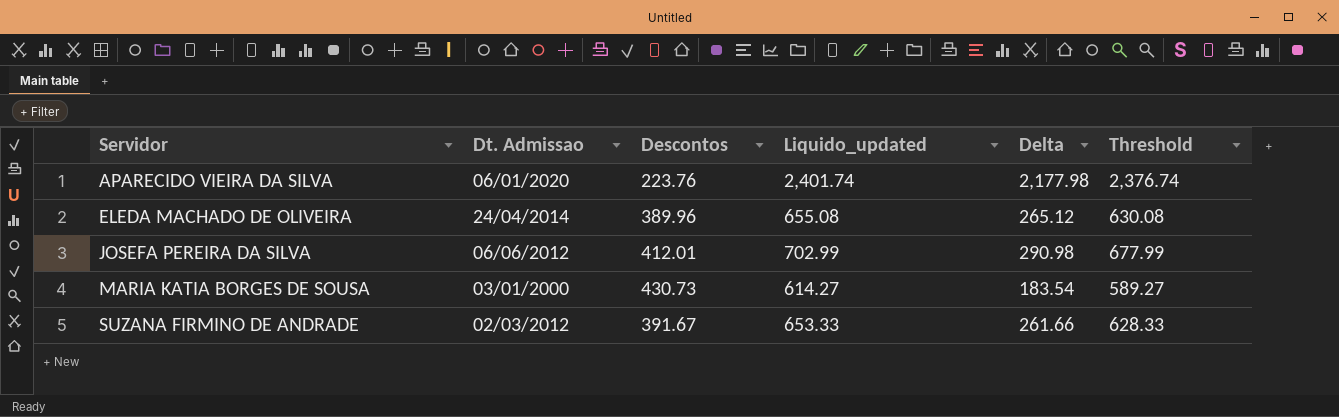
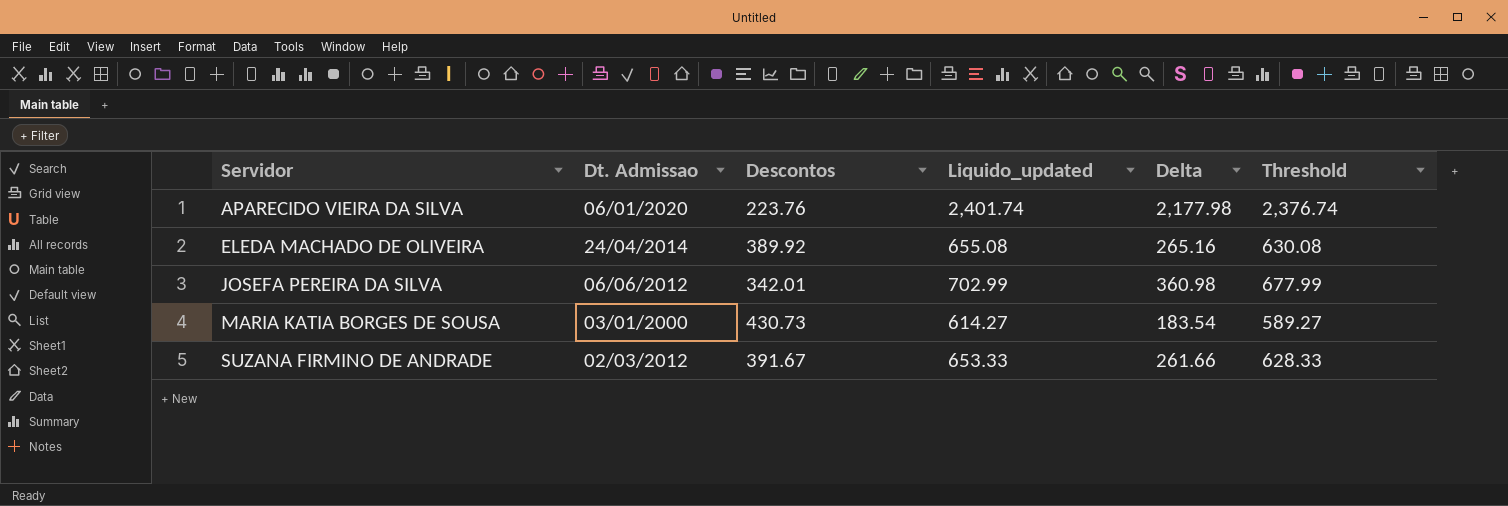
ELEDA MACHADO DE OLIVEIRA | Descontos: 389.96 -> 389.92
ELEDA MACHADO DE OLIVEIRA | Delta: 265.12 -> 265.16
JOSEFA PEREIRA DA SILVA | Descontos: 412.01 -> 342.01
JOSEFA PEREIRA DA SILVA | Delta: 290.98 -> 360.98

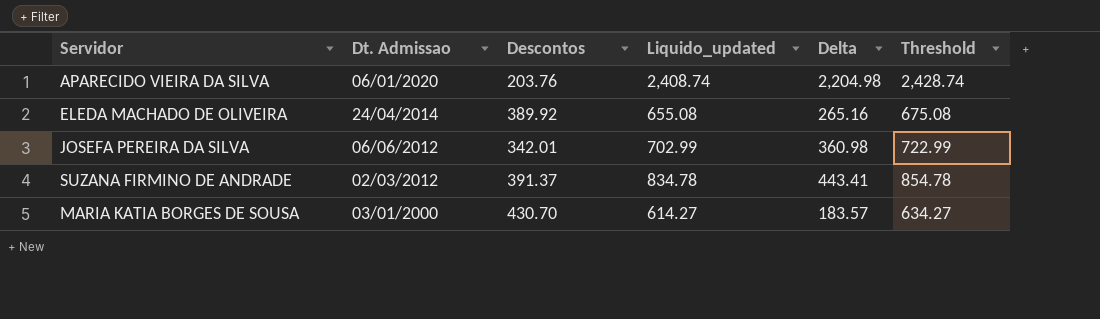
row order: Servidor ascending -> Dt. Admissao descending
column Threshold | formula: [Liquido_updated] - 25 -> [Liquido_updated] + 20
APARECIDO VIEIRA DA SILVA | Descontos: 223.76 -> 203.76
APARECIDO VIEIRA DA SILVA | Liquido_updated: 2,401.74 -> 2,408.74
APARECIDO VIEIRA DA SILVA | Delta: 2,177.98 -> 2,204.98
SUZANA FIRMINO DE ANDRADE | Descontos: 391.67 -> 391.37
SUZANA FIRMINO DE ANDRADE | Liquido_updated: 653.33 -> 834.78
SUZANA FIRMINO DE ANDRADE | Delta: 261.66 -> 443.41
MARIA KATIA BORGES DE SOUSA | Descontos: 430.73 -> 430.70
MARIA KATIA BORGES DE SOUSA | Delta: 183.54 -> 183.57

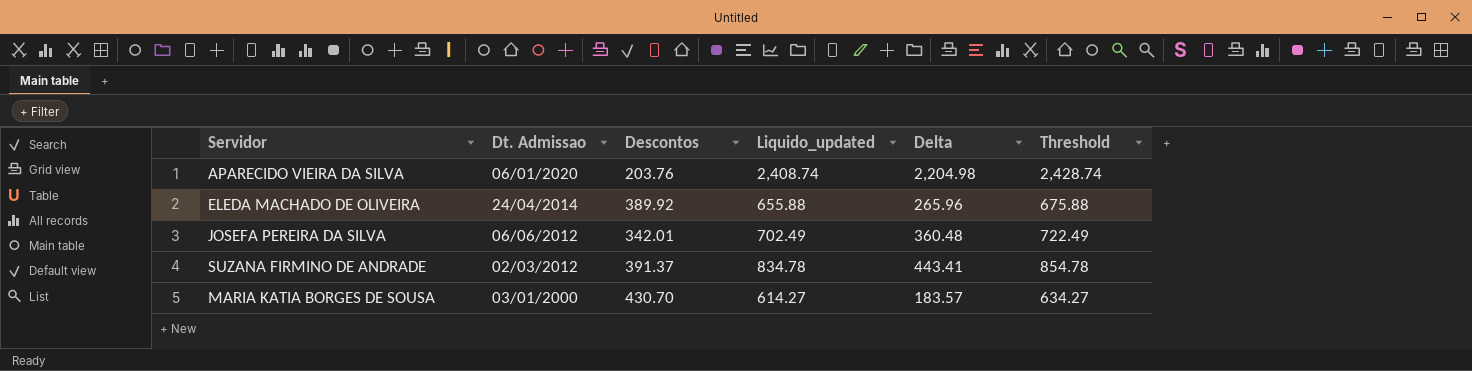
ELEDA MACHADO DE OLIVEIRA | Liquido_updated: 655.08 -> 655.88
ELEDA MACHADO DE OLIVEIRA | Delta: 265.16 -> 265.96
ELEDA MACHADO DE OLIVEIRA | Threshold: 675.08 -> 675.88
JOSEFA PEREIRA DA SILVA | Liquido_updated: 702.99 -> 702.49
JOSEFA PEREIRA DA SILVA | Delta: 360.98 -> 360.48
JOSEFA PEREIRA DA SILVA | Threshold: 722.99 -> 722.49

